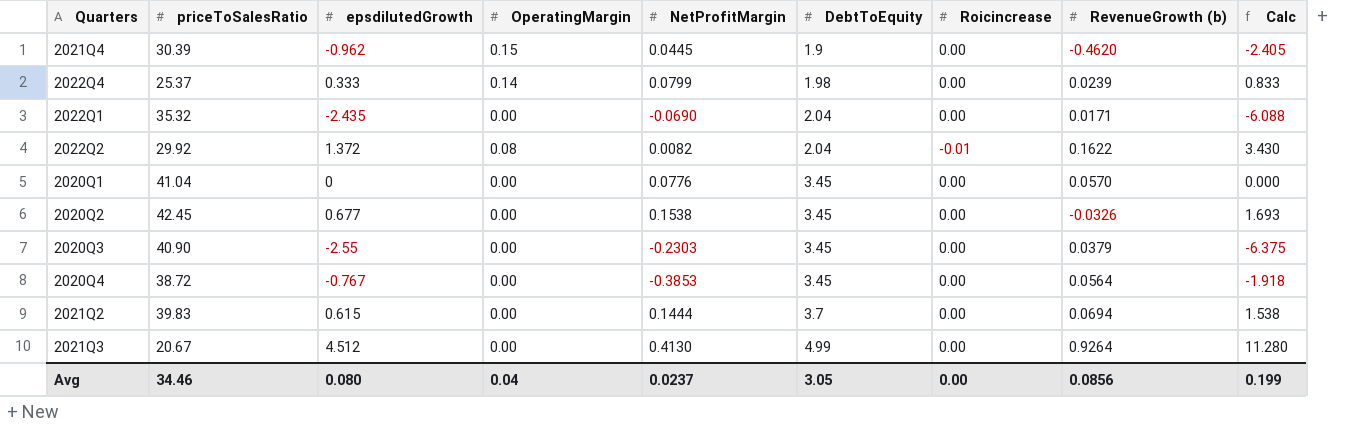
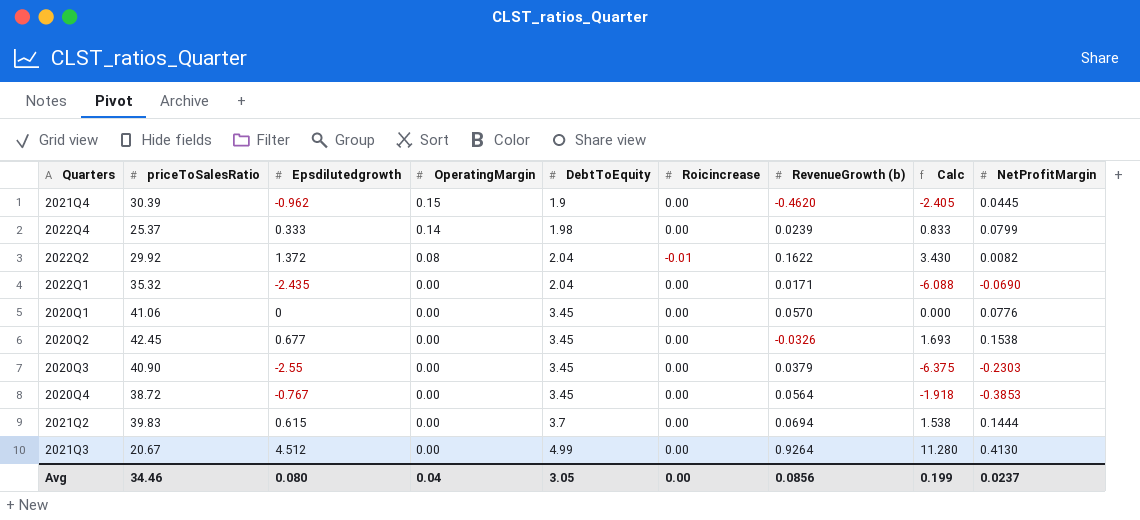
row order: DebtToEquity ascending -> OperatingMargin descending
column name: epsdilutedGrowth -> Epsdilutedgrowth
column NetProfitMargin | position: 5 -> 9
2020Q1 | priceToSalesRatio: 41.04 -> 41.06

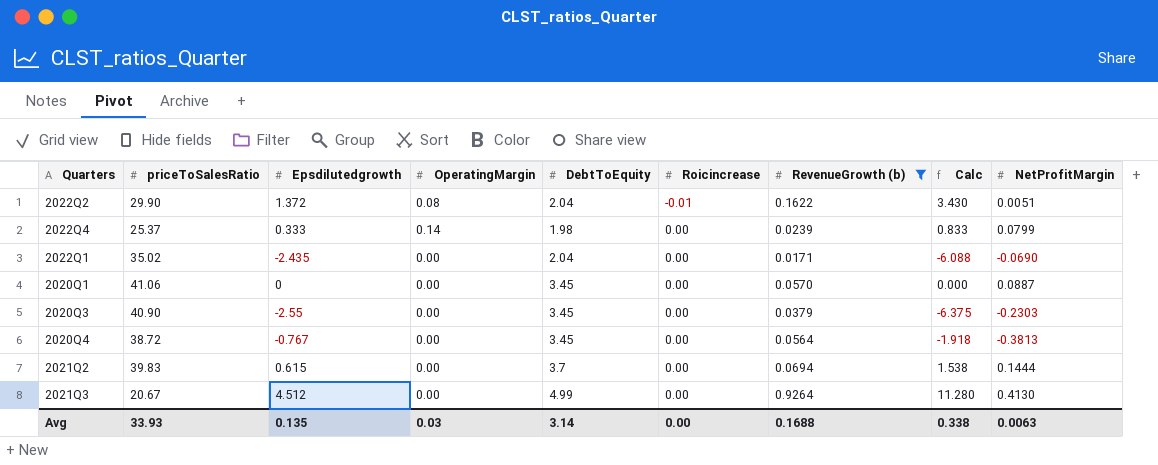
filter: none -> RevenueGrowth (b) >= 0.0171
row order: OperatingMargin descending -> Roicincrease ascending
2022Q2 | priceToSalesRatio: 29.92 -> 29.90
2022Q2 | NetProfitMargin: 0.0082 -> 0.0051
2022Q1 | priceToSalesRatio: 35.32 -> 35.02
2020Q1 | NetProfitMargin: 0.0776 -> 0.0887
2020Q4 | NetProfitMargin: -0.3853 -> -0.3813
Avg | priceToSalesRatio: 34.46 -> 33.93
Avg | Epsdilutedgrowth: 0.080 -> 0.135
Avg | OperatingMargin: 0.04 -> 0.03
Avg | DebtToEquity: 3.05 -> 3.14
Avg | RevenueGrowth (b): 0.0856 -> 0.1688
Avg | Calc: 0.199 -> 0.338
Avg | NetProfitMargin: 0.0237 -> 0.0063

